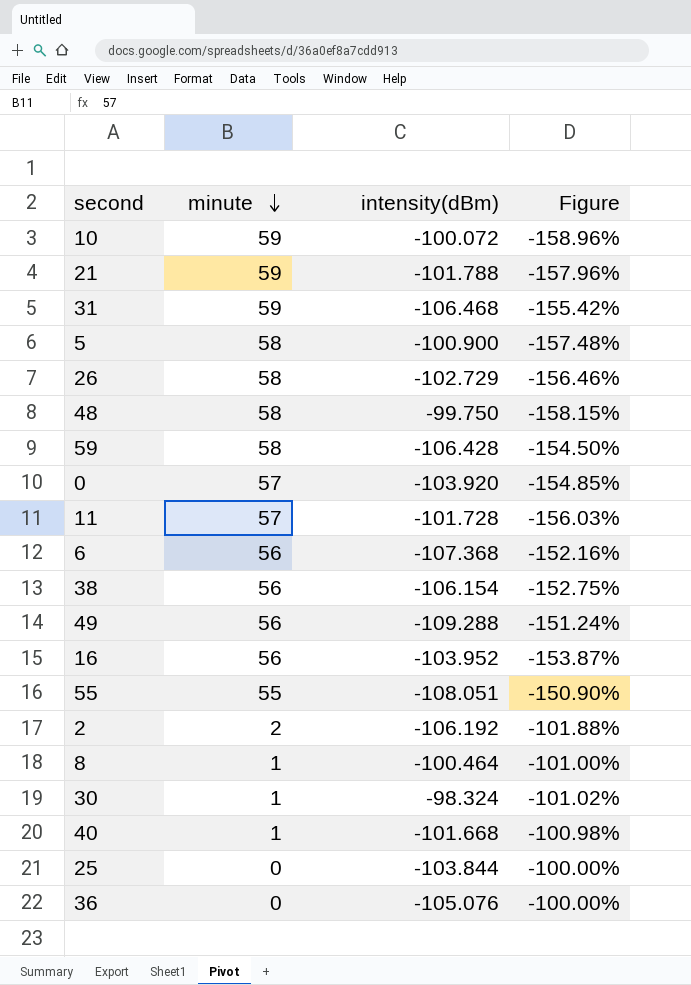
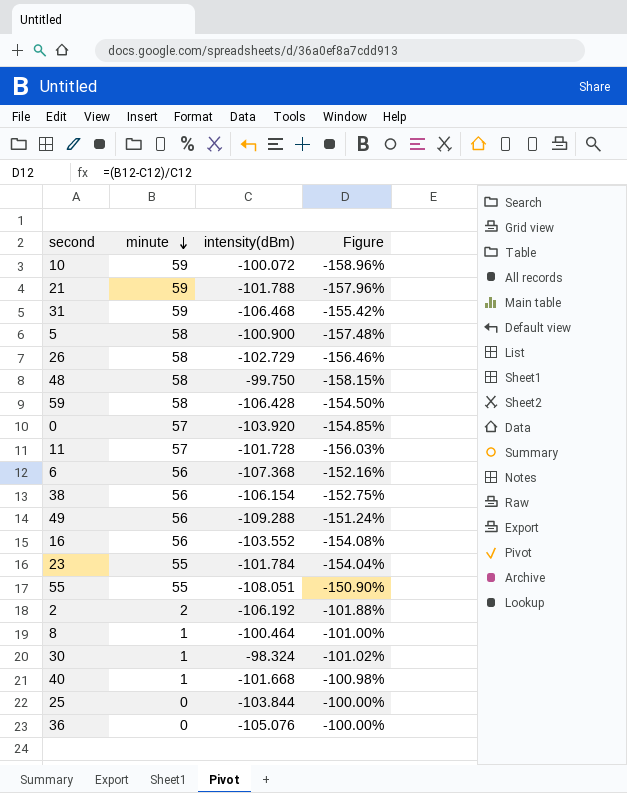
16 | intensity(dBm): -103.952 -> -103.552
16 | Figure: -153.87% -> -154.08%
row 23: none -> 55 | -101.784 | -154.04%

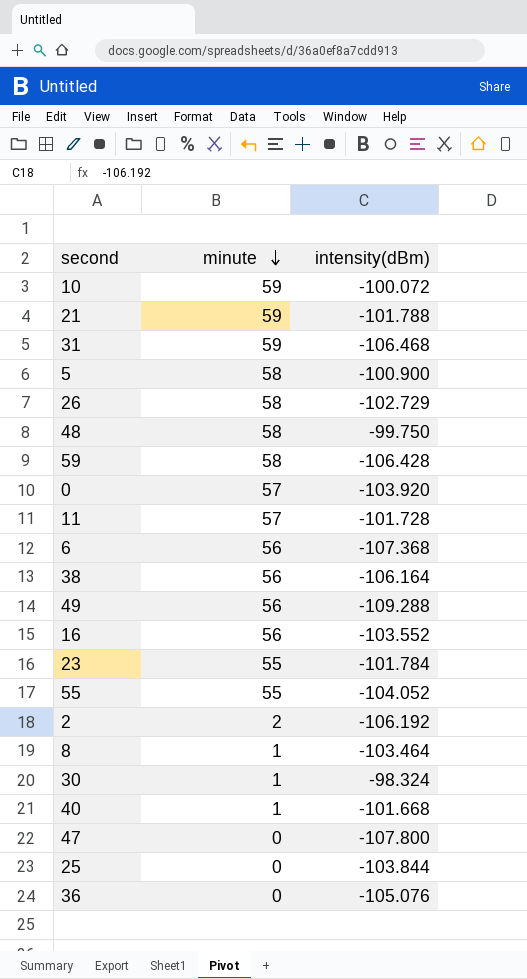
column Figure | formula: ([minute] - [intensity(dBm)]) / [intensity(dBm)] -> none
38 | intensity(dBm): -106.154 -> -106.164
55 | intensity(dBm): -108.051 -> -104.052
8 | intensity(dBm): -100.464 -> -103.464
row 47: none -> 0 | -107.800

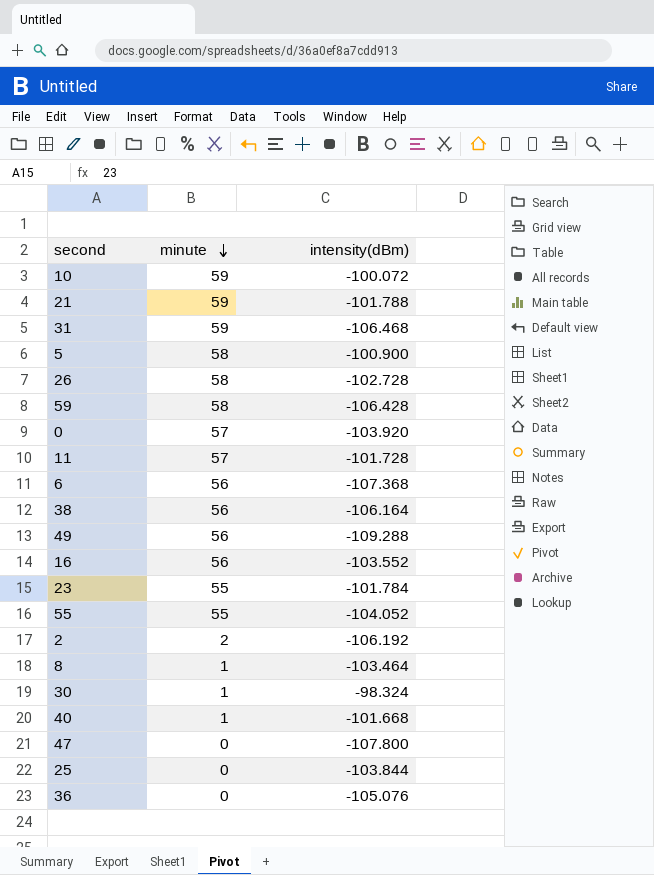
row 48: 58 | -99.750 -> none
26 | intensity(dBm): -102.729 -> -102.728

